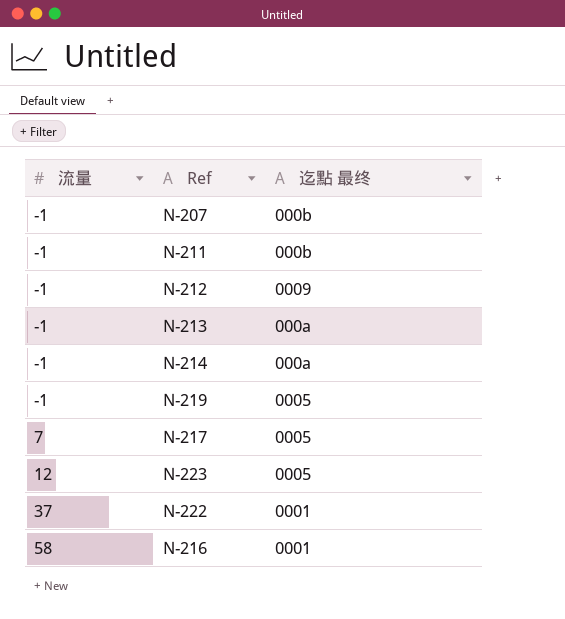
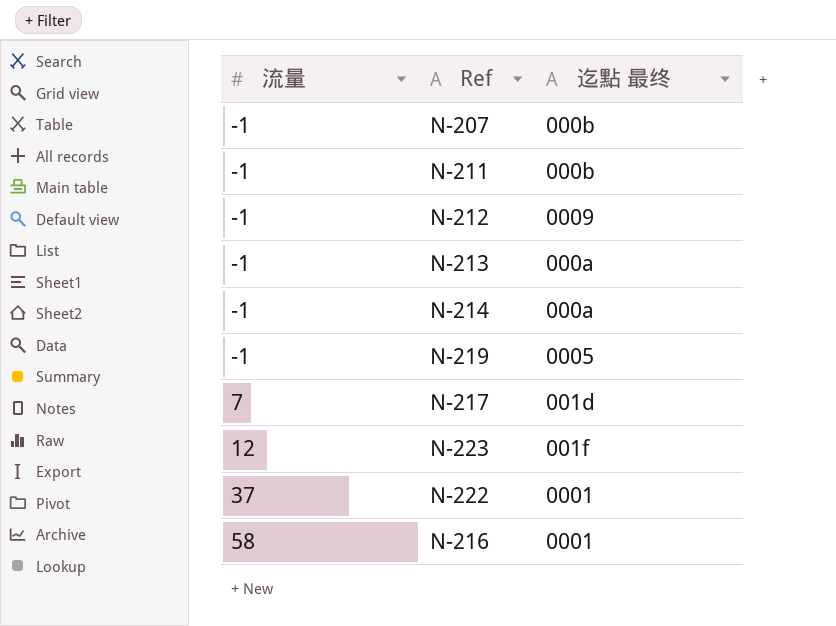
N-217 | 迄點 最终: 0005 -> 001d
N-223 | 迄點 最终: 0005 -> 001f

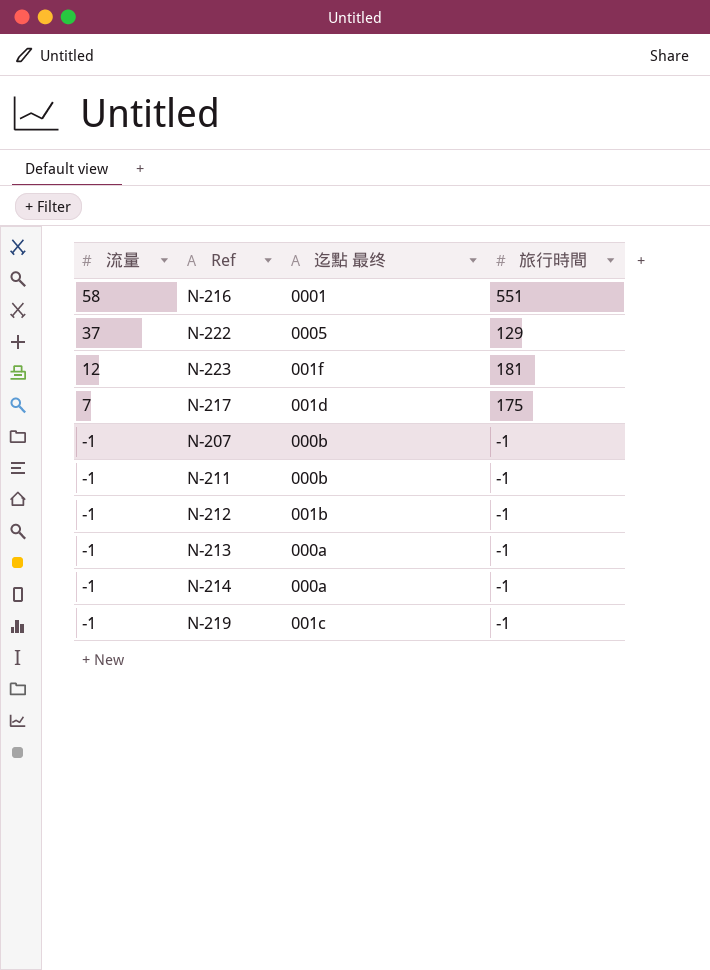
row order: 流量 ascending -> 流量 descending
column 旅行時間 | position: none -> 4
N-222 | 迄點 最终: 0001 -> 0005
N-212 | 迄點 最终: 0009 -> 001b
N-219 | 迄點 最终: 0005 -> 001c

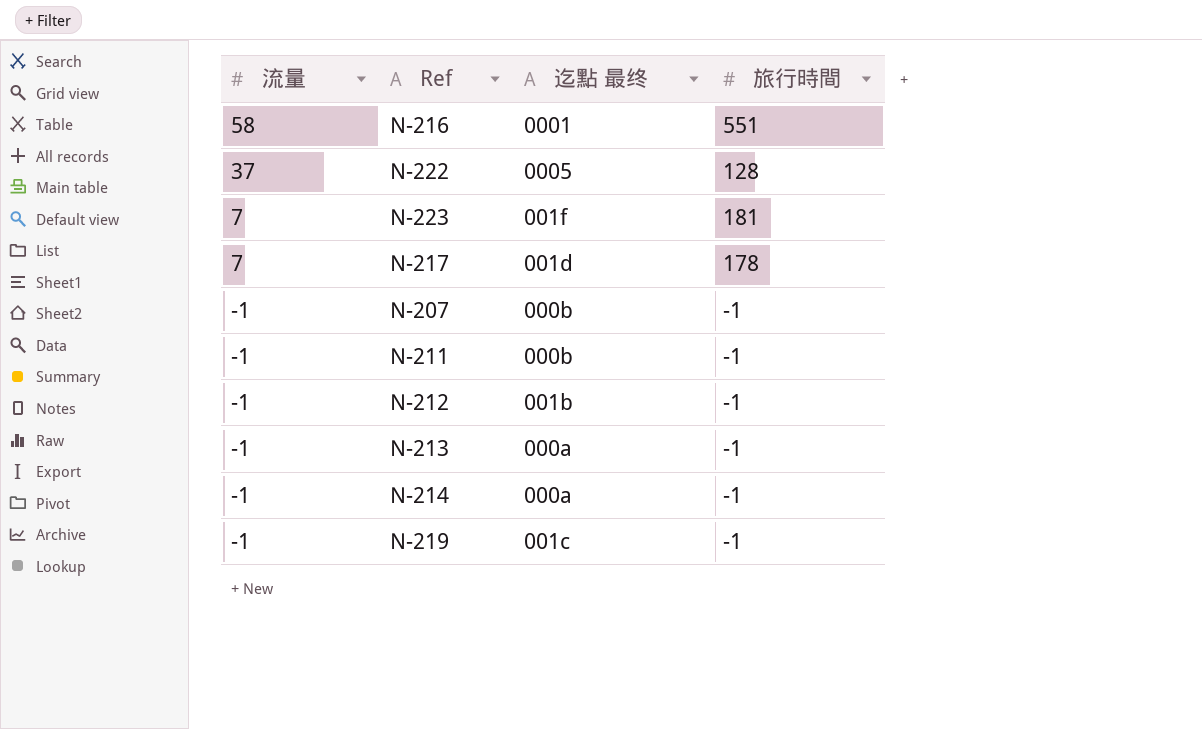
N-222 | 旅行時間: 129 -> 128
N-223 | 流量: 12 -> 7
N-217 | 旅行時間: 175 -> 178

